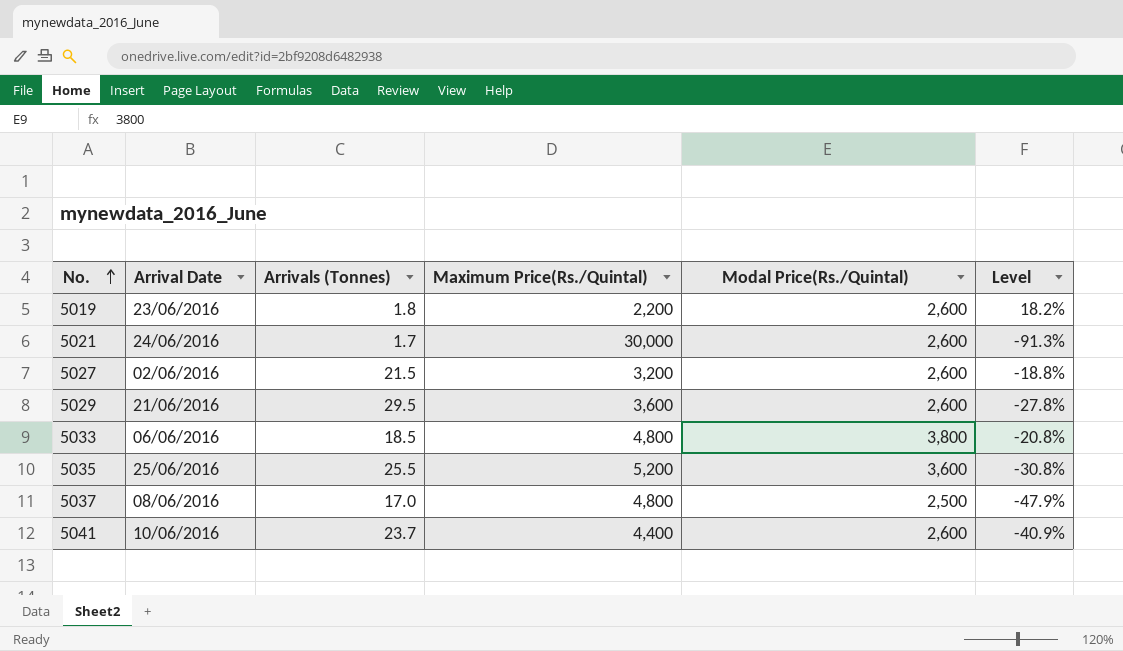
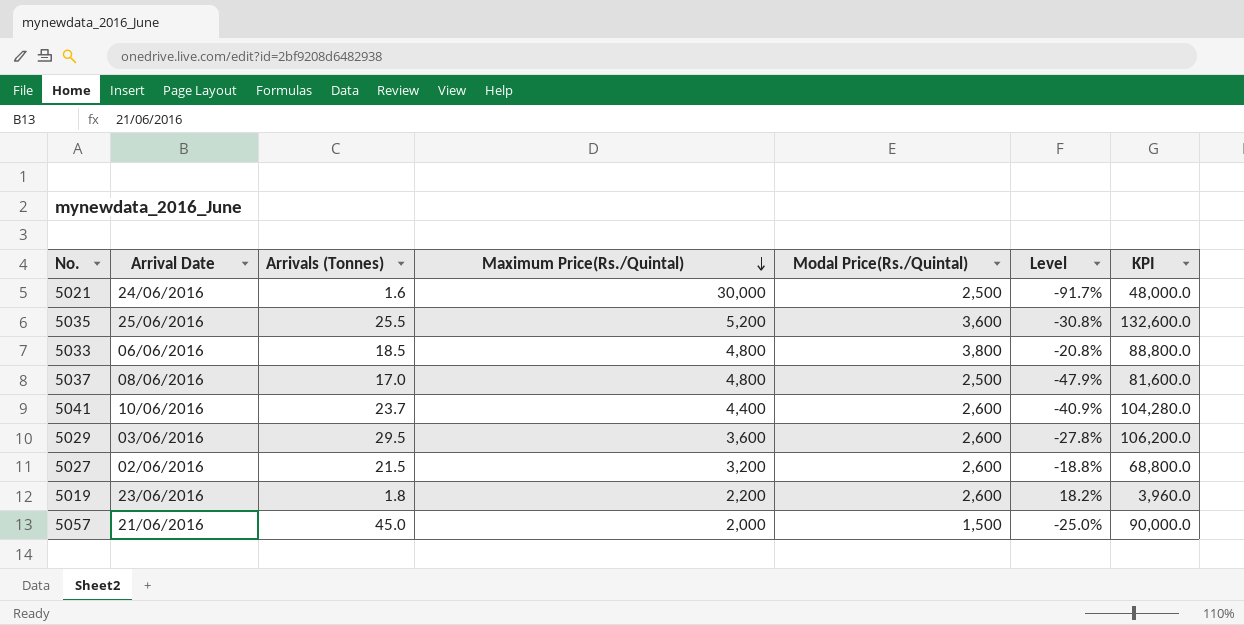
row order: No. ascending -> Maximum Price(Rs./Quintal) descending
column KPI | formula: none -> [Arrivals (Tonnes)] * [Maximum Price(Rs./Quintal)]
5021 | Arrivals (Tonnes): 1.7 -> 1.6
5021 | Modal Price(Rs./Quintal): 2,600 -> 2,500
5021 | Level: -91.3% -> -91.7%
5029 | Arrival Date: 21/06/2016 -> 03/06/2016
row 5057: none -> 21/06/2016 | 45.0 | 2,000 | 1,500 | -25.0% | 90,000.0

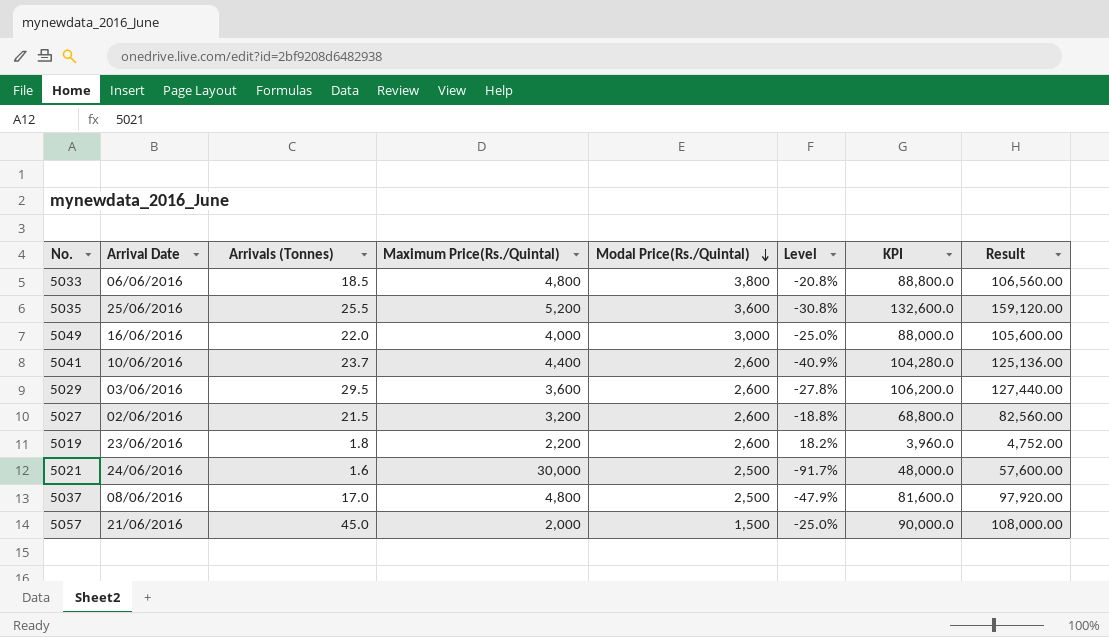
row order: Maximum Price(Rs./Quintal) descending -> Modal Price(Rs./Quintal) descending
column Result | formula: none -> [KPI] * 1.2
row 5049: none -> 16/06/2016 | 22.0 | 4,000 | 3,000 | -25.0% | 88,000.0 | 105,600.00

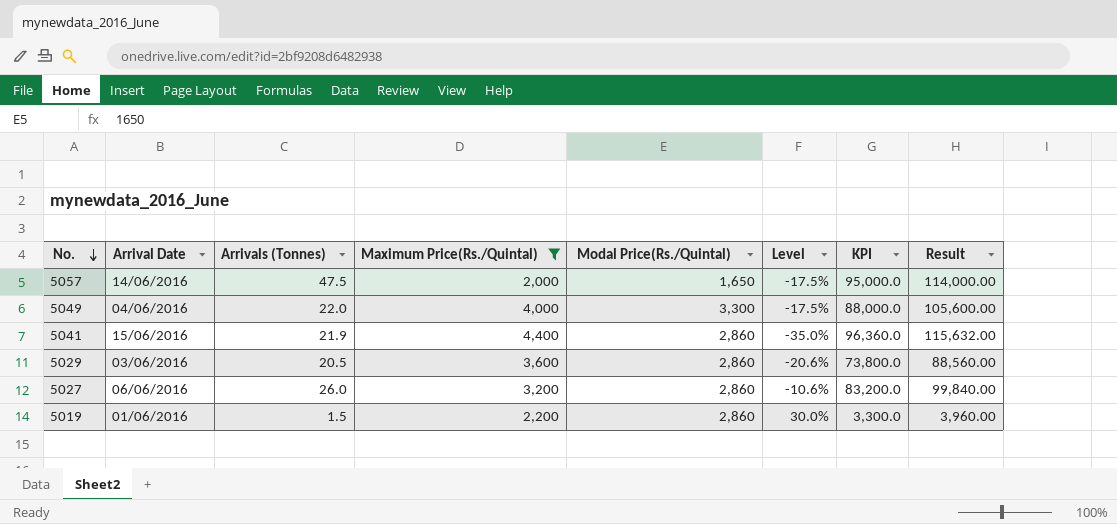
filter: none -> Maximum Price(Rs./Quintal) <= 4,400
row order: Modal Price(Rs./Quintal) descending -> No. descending
5057 | Arrival Date: 21/06/2016 -> 14/06/2016
5057 | Arrivals (Tonnes): 45.0 -> 47.5
5057 | Modal Price(Rs./Quintal): 1,500 -> 1,650
5057 | Level: -25.0% -> -17.5%
5057 | KPI: 90,000.0 -> 95,000.0
5057 | Result: 108,000.00 -> 114,000.00
5049 | Arrival Date: 16/06/2016 -> 04/06/2016
5049 | Modal Price(Rs./Quintal): 3,000 -> 3,300
5049 | Level: -25.0% -> -17.5%
5041 | Arrival Date: 10/06/2016 -> 15/06/2016
5041 | Arrivals (Tonnes): 23.7 -> 21.9
5041 | Modal Price(Rs./Quintal): 2,600 -> 2,860
5041 | Level: -40.9% -> -35.0%
5041 | KPI: 104,280.0 -> 96,360.0
5041 | Result: 125,136.00 -> 115,632.00
5029 | Arrivals (Tonnes): 29.5 -> 20.5
5029 | Modal Price(Rs./Quintal): 2,600 -> 2,860
5029 | Level: -27.8% -> -20.6%
5029 | KPI: 106,200.0 -> 73,800.0
5029 | Result: 127,440.00 -> 88,560.00
5027 | Arrival Date: 02/06/2016 -> 06/06/2016
5027 | Arrivals (Tonnes): 21.5 -> 26.0
5027 | Modal Price(Rs./Quintal): 2,600 -> 2,860
5027 | Level: -18.8% -> -10.6%
5027 | KPI: 68,800.0 -> 83,200.0
5027 | Result: 82,560.00 -> 99,840.00
5019 | Arrival Date: 23/06/2016 -> 01/06/2016
5019 | Arrivals (Tonnes): 1.8 -> 1.5
5019 | Modal Price(Rs./Quintal): 2,600 -> 2,860
5019 | Level: 18.2% -> 30.0%
5019 | KPI: 3,960.0 -> 3,300.0
5019 | Result: 4,752.00 -> 3,960.00

